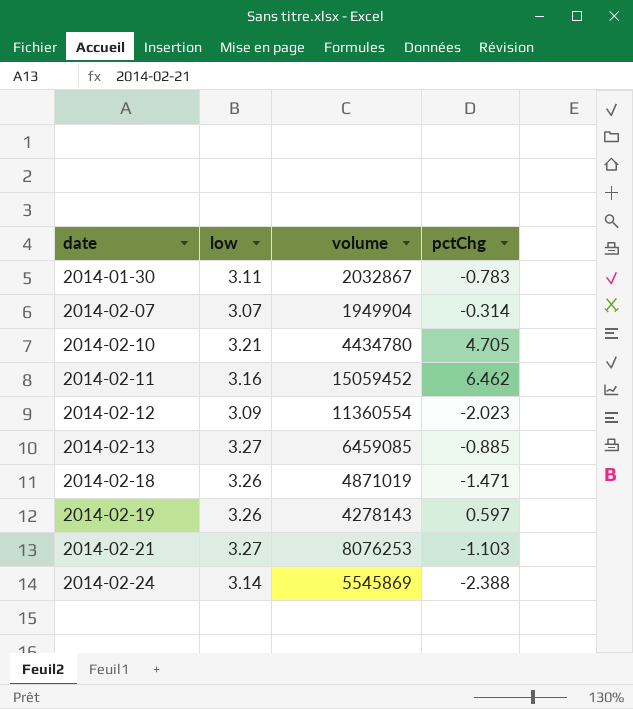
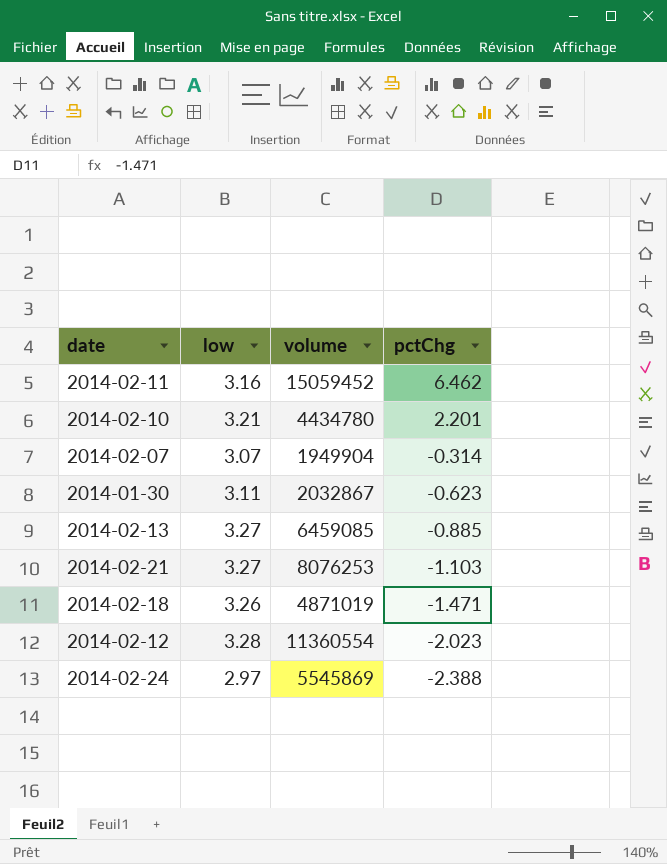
row order: date ascending -> pctChg descending
row 2014-02-19: 3.26 | 4278143 | 0.597 -> none
2014-02-10 | pctChg: 4.705 -> 2.201
2014-01-30 | pctChg: -0.783 -> -0.623
2014-02-12 | low: 3.09 -> 3.28
2014-02-24 | low: 3.14 -> 2.97

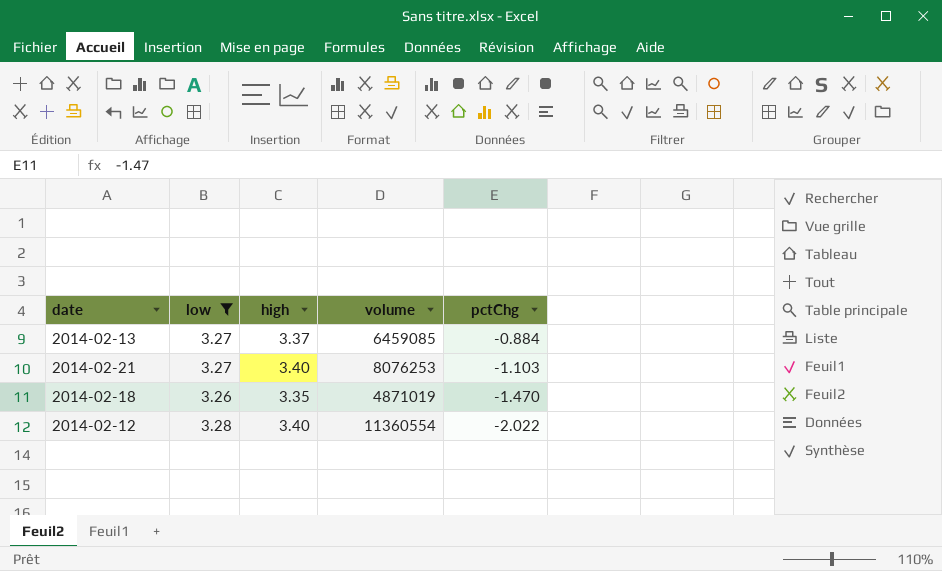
filter: none -> low >= 3.26
column high | position: none -> 3
2014-02-13 | pctChg: -0.885 -> -0.884
2014-02-18 | pctChg: -1.471 -> -1.470
2014-02-12 | pctChg: -2.023 -> -2.022

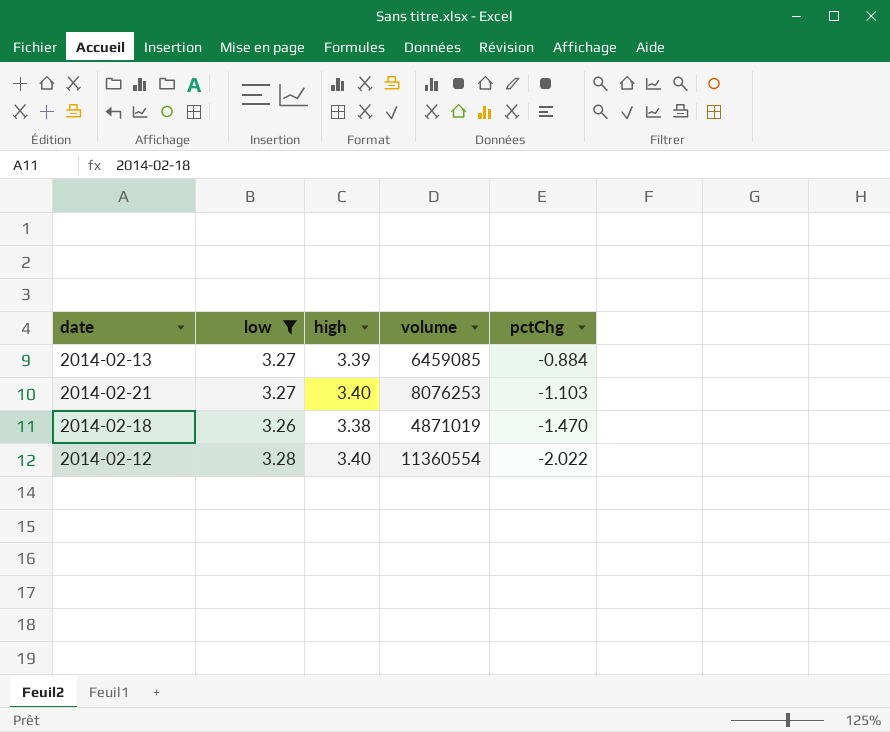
2014-02-13 | high: 3.37 -> 3.39
2014-02-18 | high: 3.35 -> 3.38

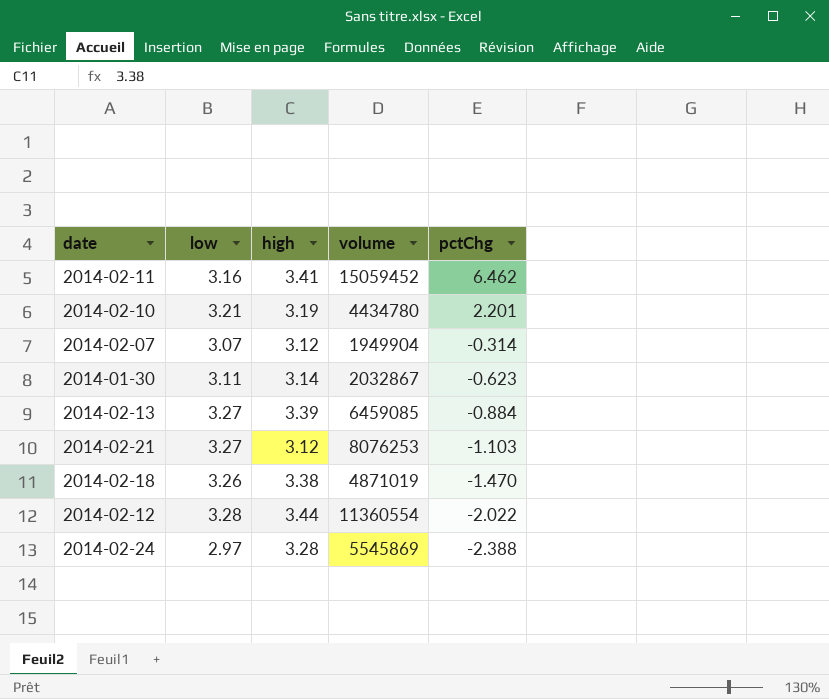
filter: low >= 3.26 -> none
2014-02-21 | high: 3.40 -> 3.12
2014-02-12 | high: 3.40 -> 3.44

